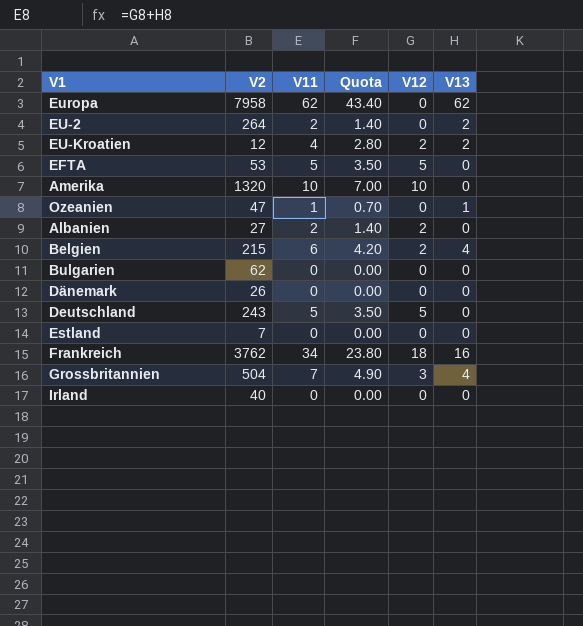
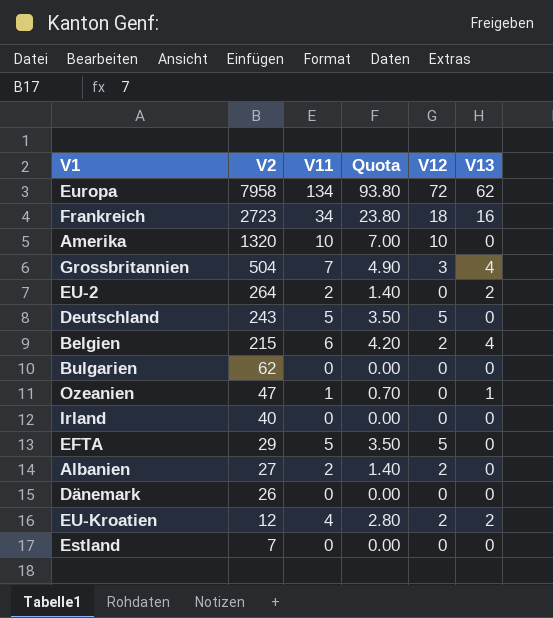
row order: none -> V2 descending
Europa | V11: 62 -> 134
Europa | Quota: 43.40 -> 93.80
Europa | V12: 0 -> 72
Frankreich | V2: 3762 -> 2723
EFTA | V2: 53 -> 29

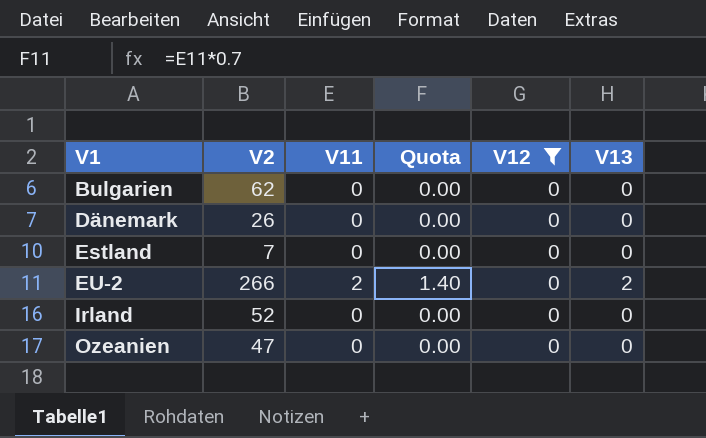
filter: none -> V12 = 0
row order: V2 descending -> V1 ascending
EU-2 | V2: 264 -> 266
Irland | V2: 40 -> 52
Ozeanien | V11: 1 -> 0
Ozeanien | Quota: 0.70 -> 0.00
Ozeanien | V13: 1 -> 0

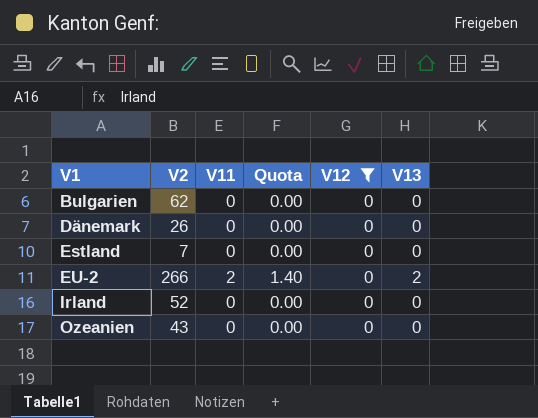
Ozeanien | V2: 47 -> 43

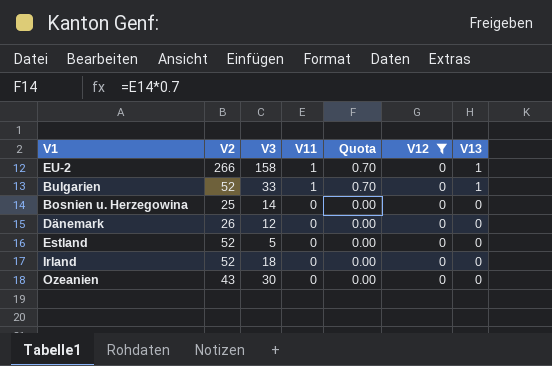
row order: V1 ascending -> V11 descending
column V3 | position: none -> 3
EU-2 | V11: 2 -> 1
EU-2 | Quota: 1.40 -> 0.70
EU-2 | V13: 2 -> 1
Bulgarien | V2: 62 -> 52
Bulgarien | V11: 0 -> 1
Bulgarien | Quota: 0.00 -> 0.70
Bulgarien | V13: 0 -> 1
row Bosnien u. Herzegowina: none -> 25 | 14 | 0 | 0.00 | 0 | 0
Estland | V2: 7 -> 52

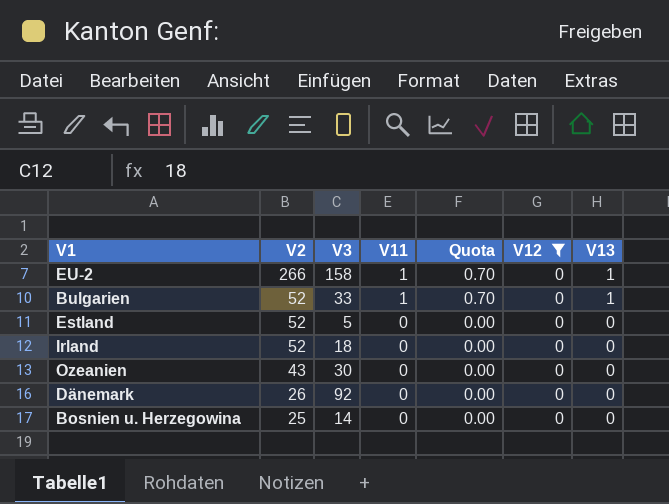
row order: V11 descending -> V2 descending
Dänemark | V3: 12 -> 92

